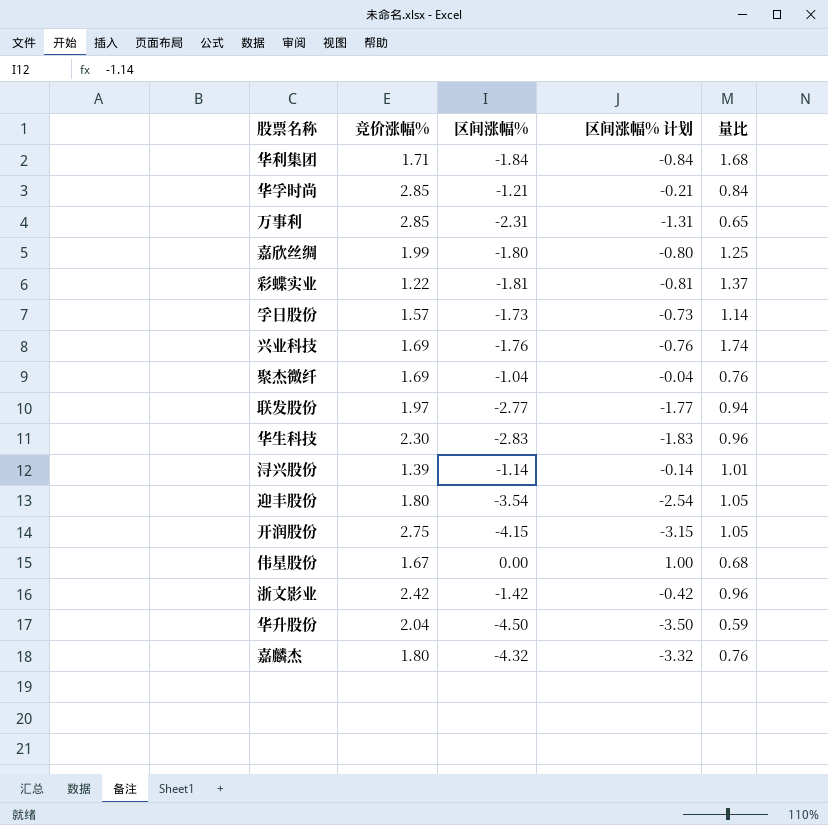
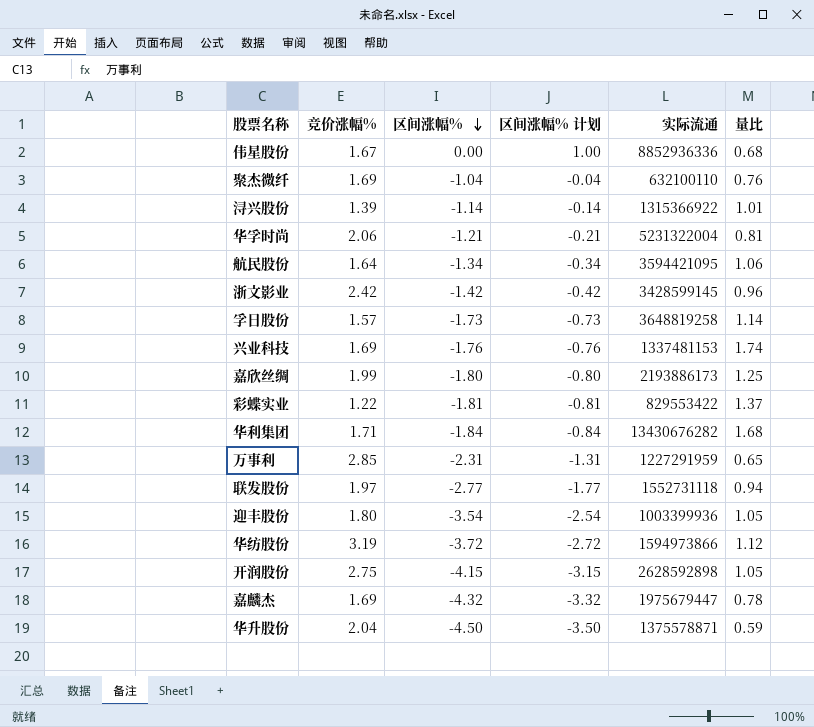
row order: none -> 区间涨幅% descending
column 实际流通 | position: none -> 5
row 华生科技: 2.30 | -2.83 | -1.83 | 0.96 -> none
华孚时尚 | 竞价涨幅%: 2.85 -> 2.06
华孚时尚 | 量比: 0.84 -> 0.81
row 航民股份: none -> 1.64 | -1.34 | -0.34 | 3594421095 | 1.06
row 华纺股份: none -> 3.19 | -3.72 | -2.72 | 1594973866 | 1.12
嘉麟杰 | 竞价涨幅%: 1.80 -> 1.69
嘉麟杰 | 量比: 0.76 -> 0.78

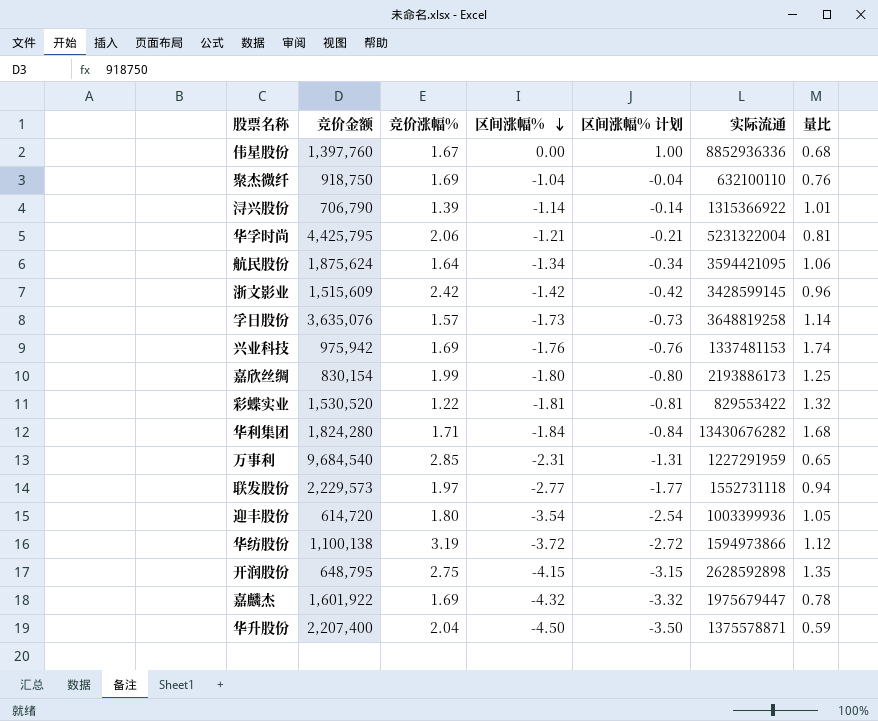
column 竞价金额 | position: none -> 2
彩蝶实业 | 量比: 1.37 -> 1.32
开润股份 | 量比: 1.05 -> 1.35

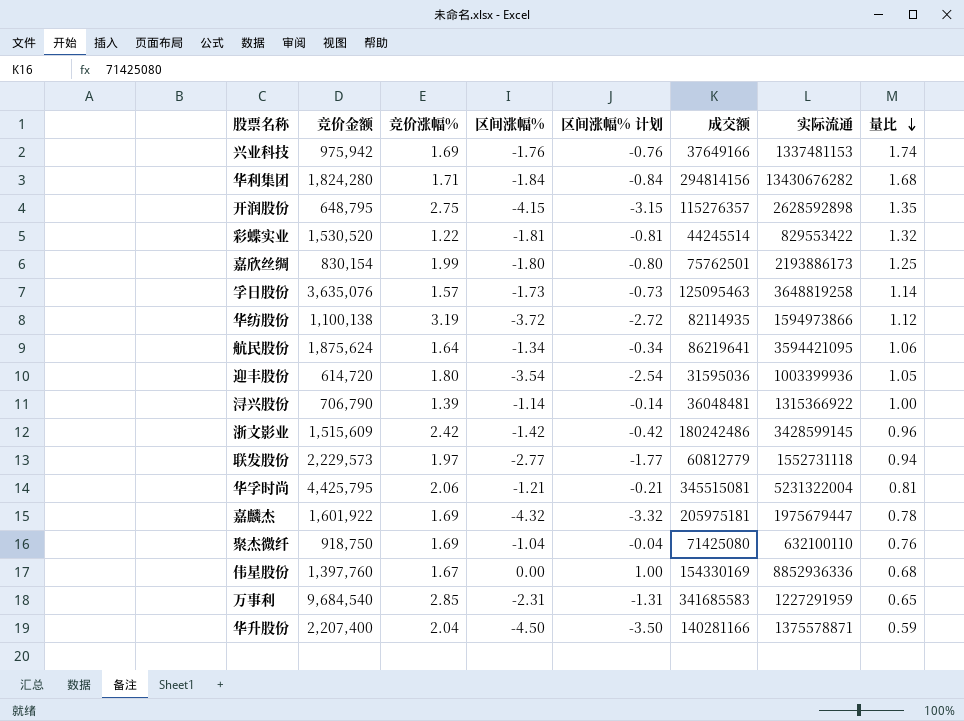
row order: 区间涨幅% descending -> 量比 descending
column 成交额 | position: none -> 6
浔兴股份 | 量比: 1.01 -> 1.00

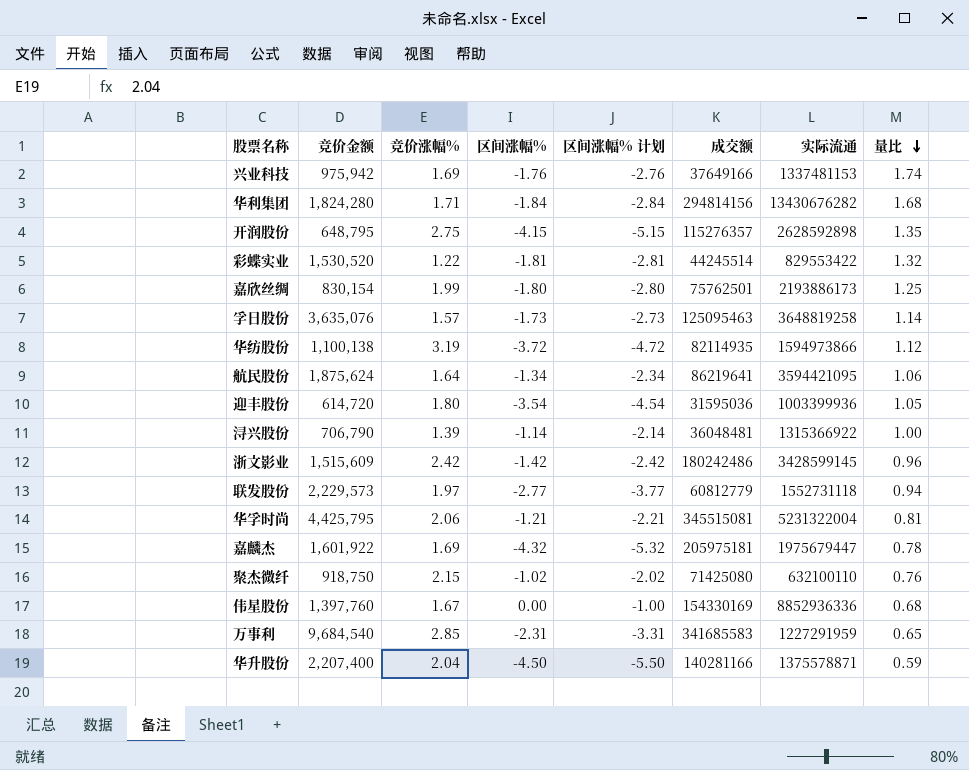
column 区间涨幅% 计划 | formula: [区间涨幅%] + 1 -> [区间涨幅%] - 1
聚杰微纤 | 竞价涨幅%: 1.69 -> 2.15
聚杰微纤 | 区间涨幅%: -1.04 -> -1.02

